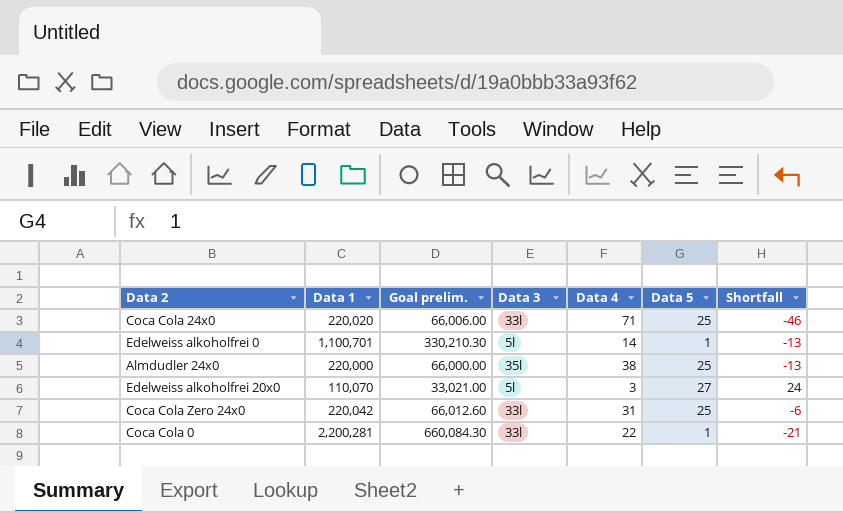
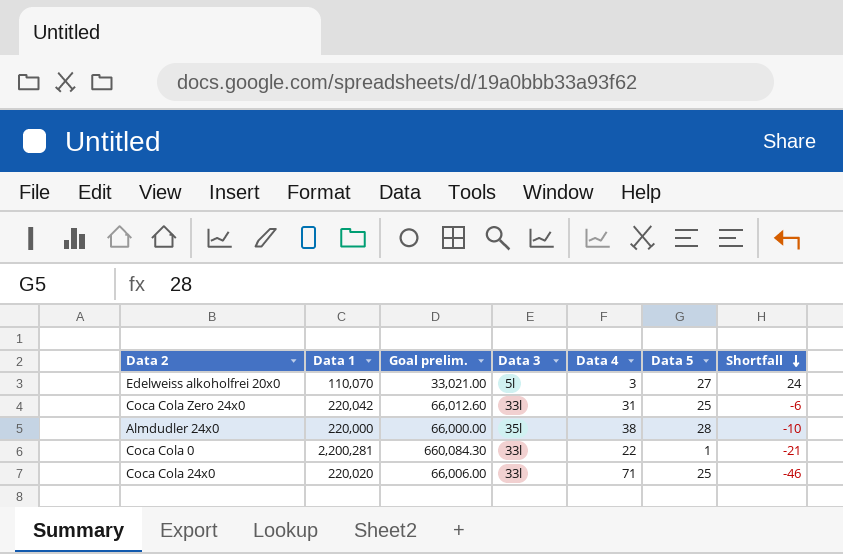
row order: none -> Shortfall descending
row Edelweiss alkoholfrei 0: 1,100,701 | 330,210.30 | 5l | 14 | 1 | -13 -> none
Almdudler 24x0 | Data 5: 25 -> 28
Almdudler 24x0 | Shortfall: -13 -> -10

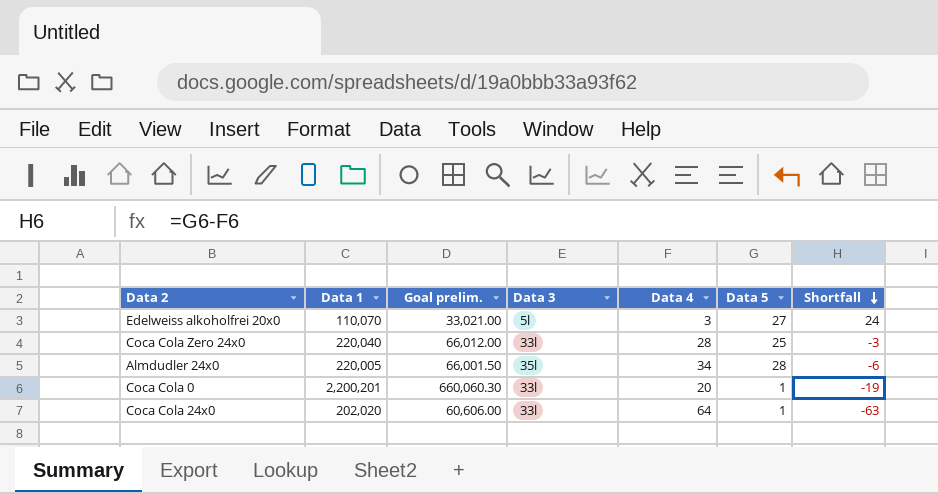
Coca Cola Zero 24x0 | Data 1: 220,042 -> 220,040
Coca Cola Zero 24x0 | Goal prelim.: 66,012.60 -> 66,012.00
Coca Cola Zero 24x0 | Data 4: 31 -> 28
Coca Cola Zero 24x0 | Shortfall: -6 -> -3
Almdudler 24x0 | Data 1: 220,000 -> 220,005
Almdudler 24x0 | Goal prelim.: 66,000.00 -> 66,001.50
Almdudler 24x0 | Data 4: 38 -> 34
Almdudler 24x0 | Shortfall: -10 -> -6
Coca Cola 0 | Data 1: 2,200,281 -> 2,200,201
Coca Cola 0 | Goal prelim.: 660,084.30 -> 660,060.30
Coca Cola 0 | Data 4: 22 -> 20
Coca Cola 0 | Shortfall: -21 -> -19
Coca Cola 24x0 | Data 1: 220,020 -> 202,020
Coca Cola 24x0 | Goal prelim.: 66,006.00 -> 60,606.00
Coca Cola 24x0 | Data 4: 71 -> 64
Coca Cola 24x0 | Data 5: 25 -> 1
Coca Cola 24x0 | Shortfall: -46 -> -63

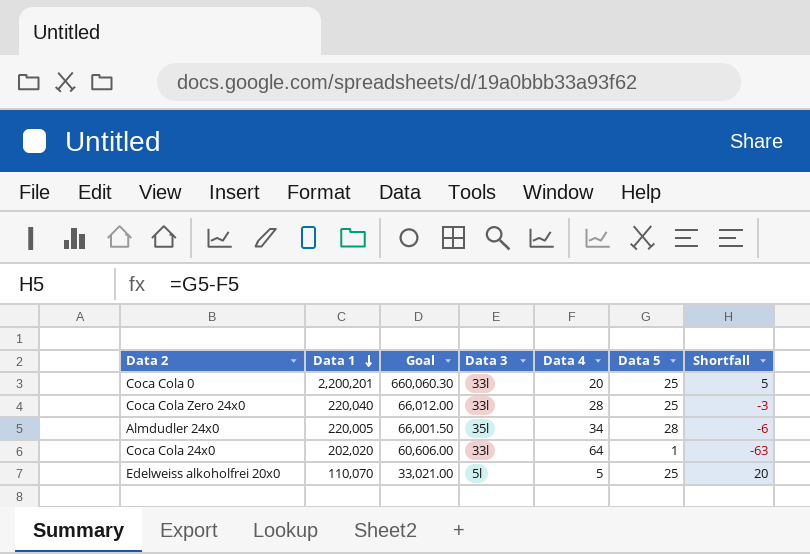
row order: Shortfall descending -> Data 1 descending
column name: Goal prelim. -> Goal
Coca Cola 0 | Data 5: 1 -> 25
Coca Cola 0 | Shortfall: -19 -> 5
Edelweiss alkoholfrei 20x0 | Data 4: 3 -> 5
Edelweiss alkoholfrei 20x0 | Data 5: 27 -> 25
Edelweiss alkoholfrei 20x0 | Shortfall: 24 -> 20

